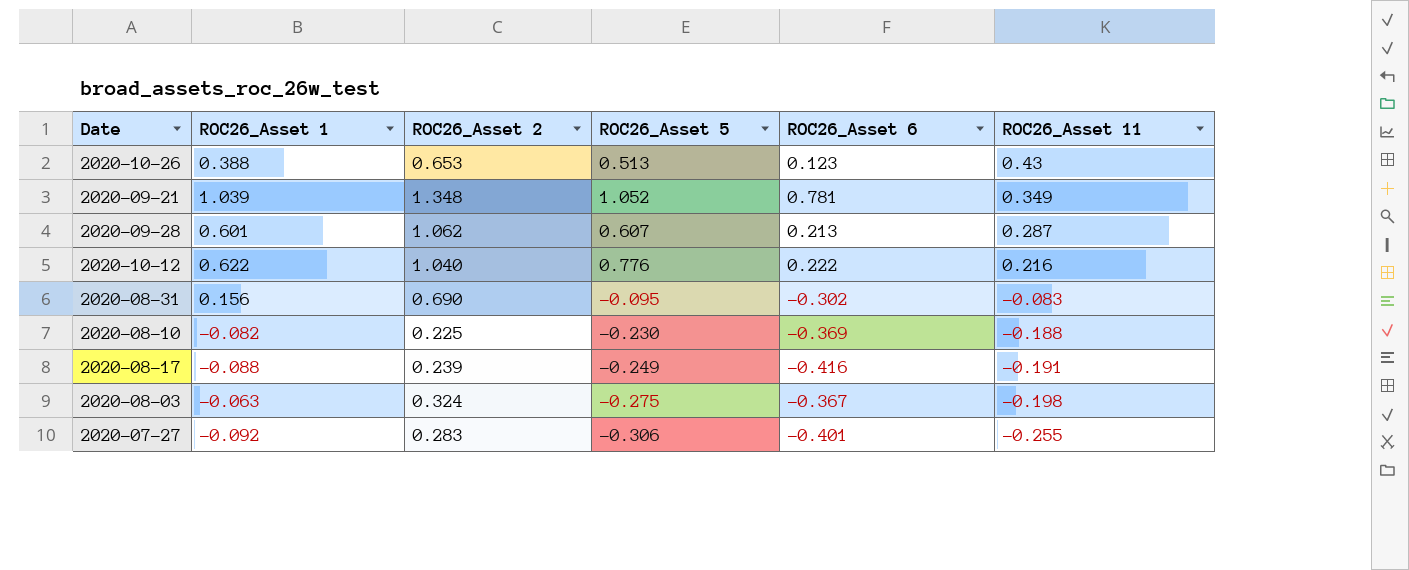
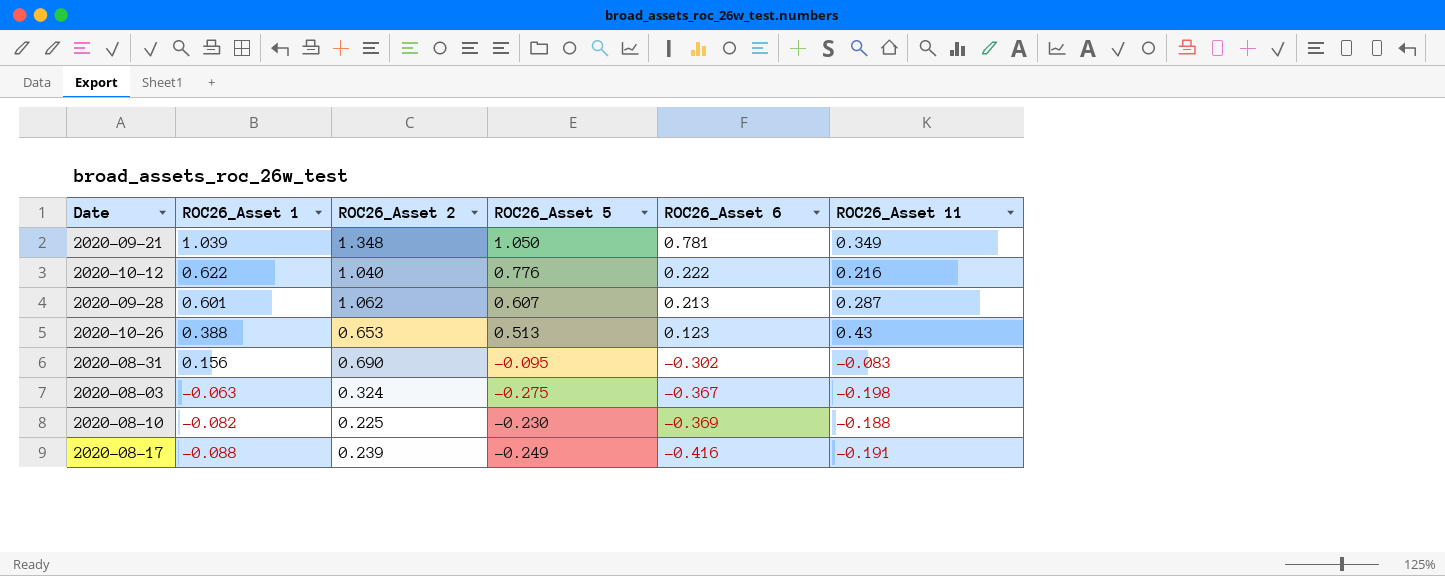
row order: ROC26_Asset 11 descending -> ROC26_Asset 1 descending
row 2020-07-27: -0.092 | 0.283 | -0.306 | -0.401 | -0.255 -> none
2020-09-21 | ROC26_Asset 5: 1.052 -> 1.050

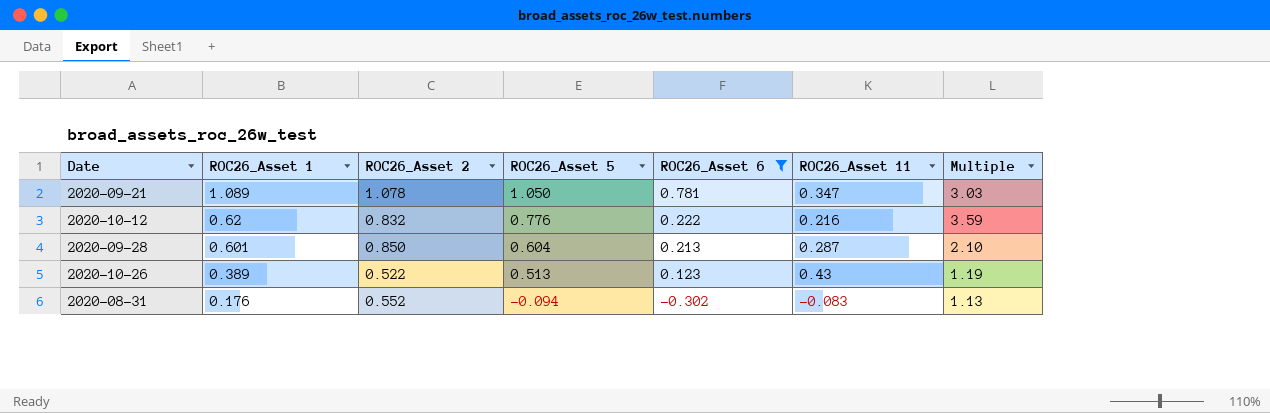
filter: none -> ROC26_Asset 6 >= -0.302
column Multiple | formula: none -> [ROC26_Asset 5] / [ROC26_Asset 11]
2020-09-21 | ROC26_Asset 1: 1.039 -> 1.089
2020-09-21 | ROC26_Asset 2: 1.348 -> 1.078
2020-09-21 | ROC26_Asset 11: 0.349 -> 0.347
2020-10-12 | ROC26_Asset 1: 0.622 -> 0.62
2020-10-12 | ROC26_Asset 2: 1.040 -> 0.832
2020-09-28 | ROC26_Asset 2: 1.062 -> 0.850
2020-09-28 | ROC26_Asset 5: 0.607 -> 0.604
2020-10-26 | ROC26_Asset 1: 0.388 -> 0.389
2020-10-26 | ROC26_Asset 2: 0.653 -> 0.522
2020-08-31 | ROC26_Asset 1: 0.156 -> 0.176
2020-08-31 | ROC26_Asset 2: 0.690 -> 0.552
2020-08-31 | ROC26_Asset 5: -0.095 -> -0.094

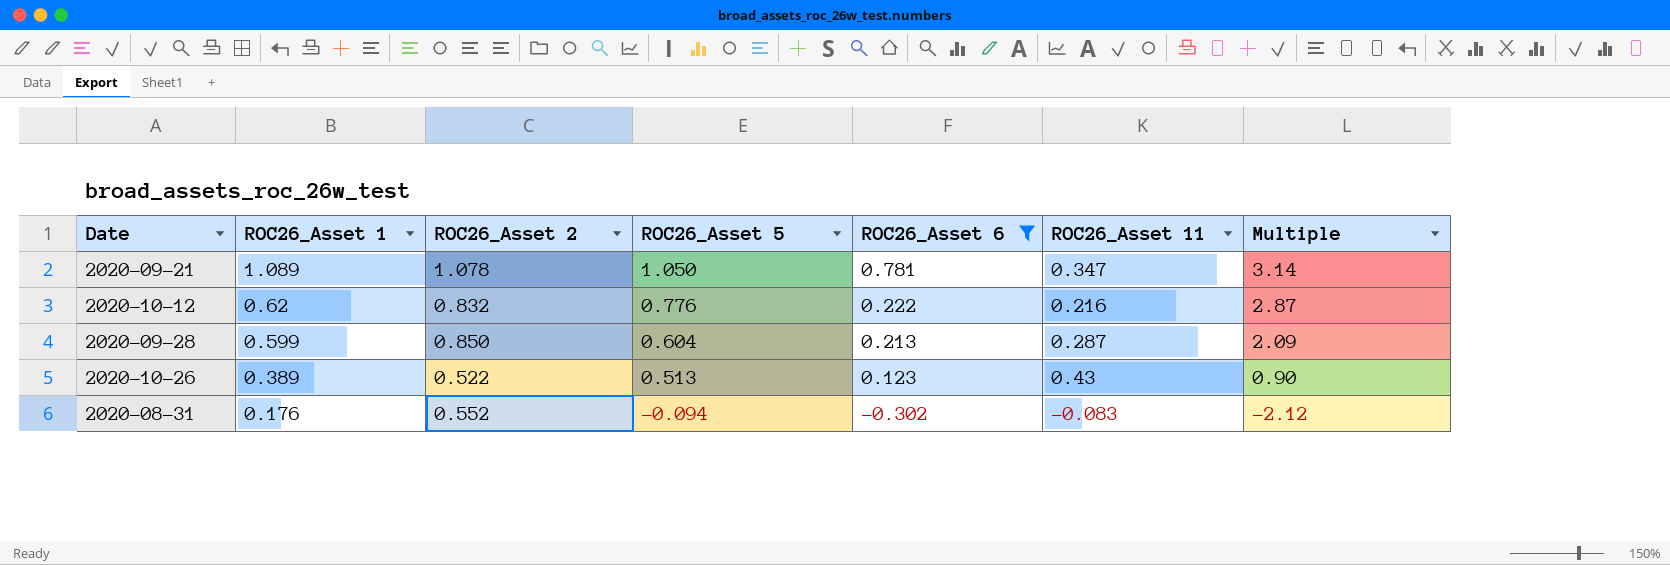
column Multiple | formula: [ROC26_Asset 5] / [ROC26_Asset 11] -> [ROC26_Asset 1] / [ROC26_Asset 11]
2020-09-28 | ROC26_Asset 1: 0.601 -> 0.599

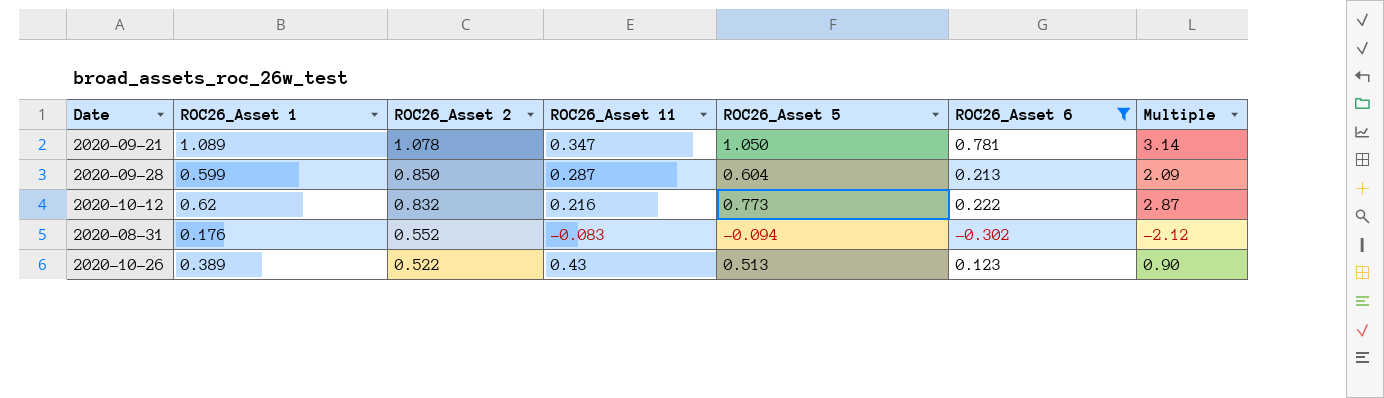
row order: ROC26_Asset 1 descending -> ROC26_Asset 2 descending
column ROC26_Asset 11 | position: 6 -> 4
2020-10-12 | ROC26_Asset 5: 0.776 -> 0.773

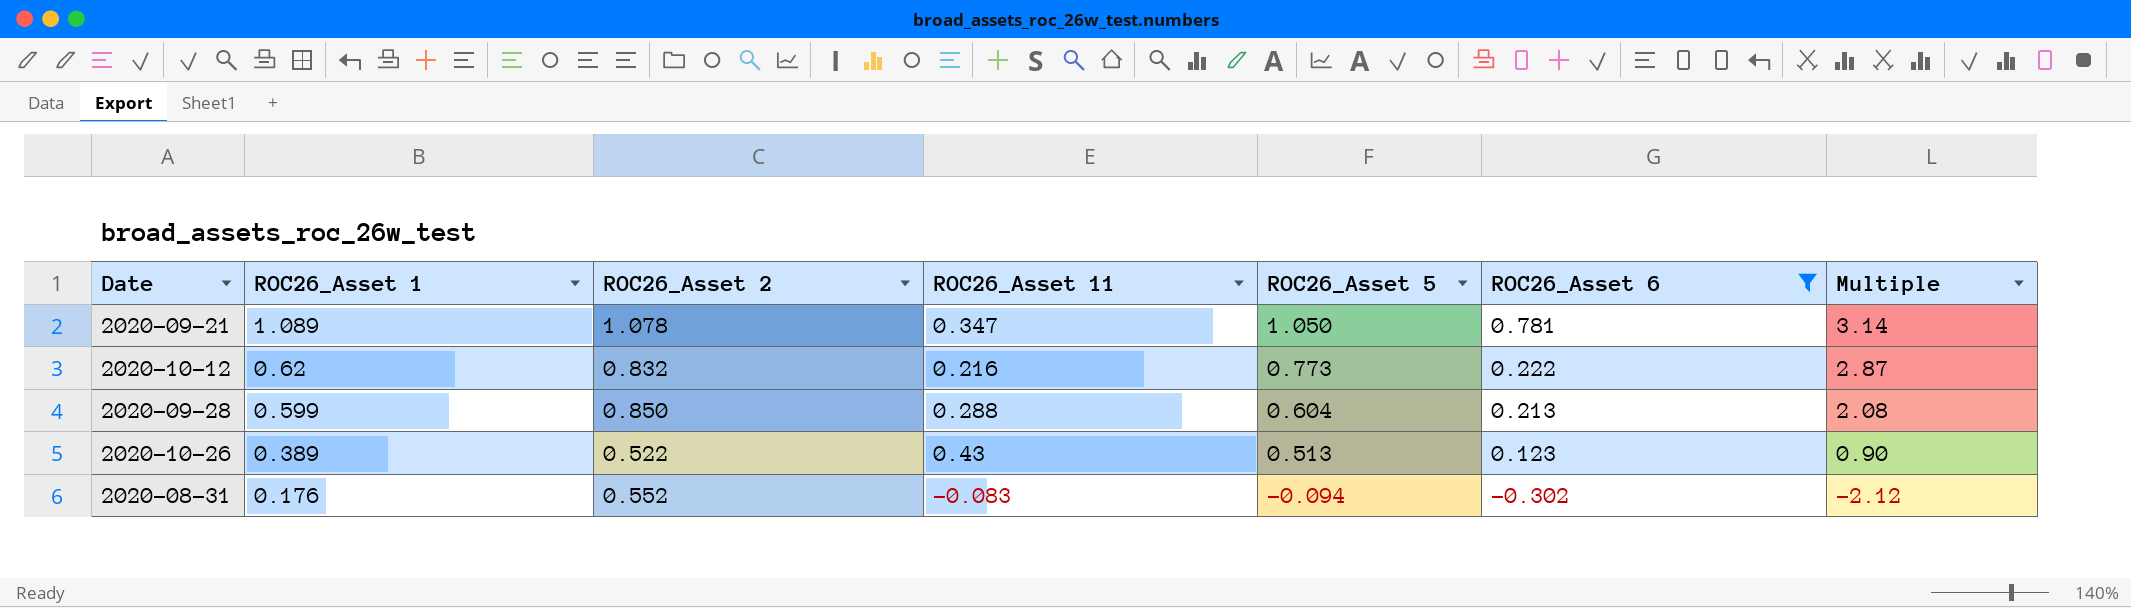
row order: ROC26_Asset 2 descending -> ROC26_Asset 1 descending
2020-09-28 | ROC26_Asset 11: 0.287 -> 0.288
2020-09-28 | Multiple: 2.09 -> 2.08

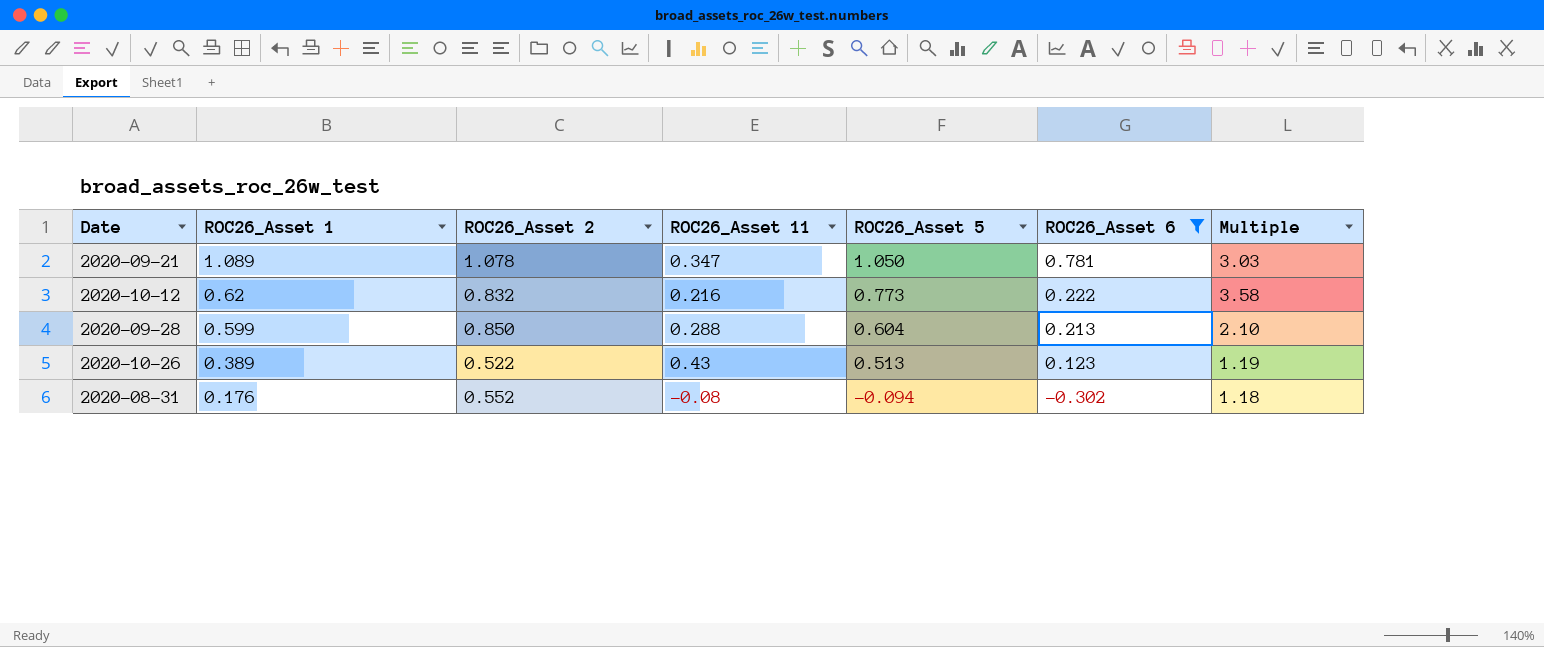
column Multiple | formula: [ROC26_Asset 1] / [ROC26_Asset 11] -> [ROC26_Asset 5] / [ROC26_Asset 11]
2020-08-31 | ROC26_Asset 11: -0.083 -> -0.08

